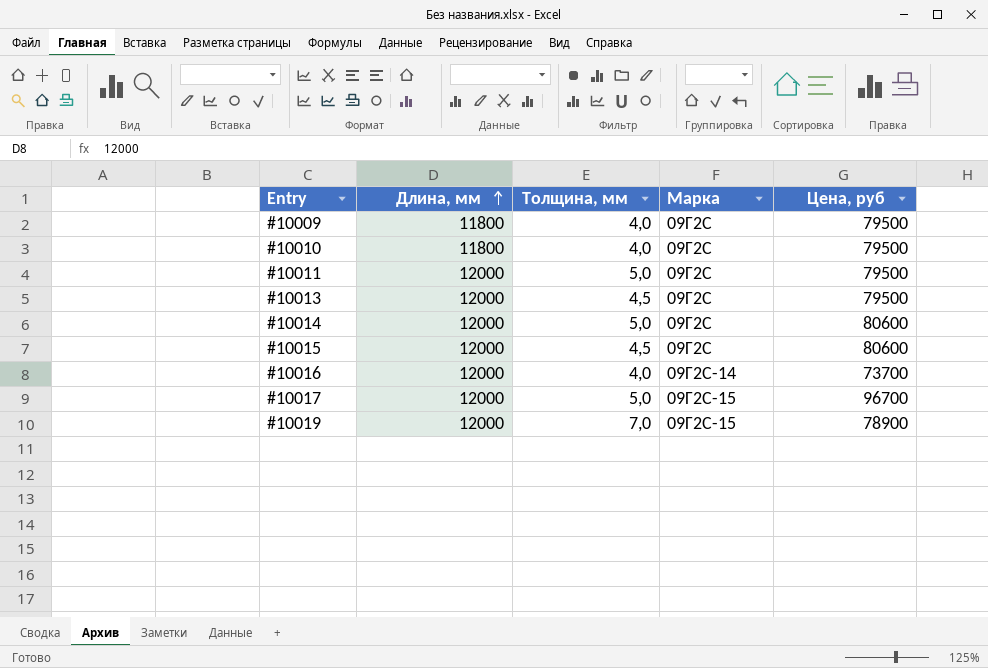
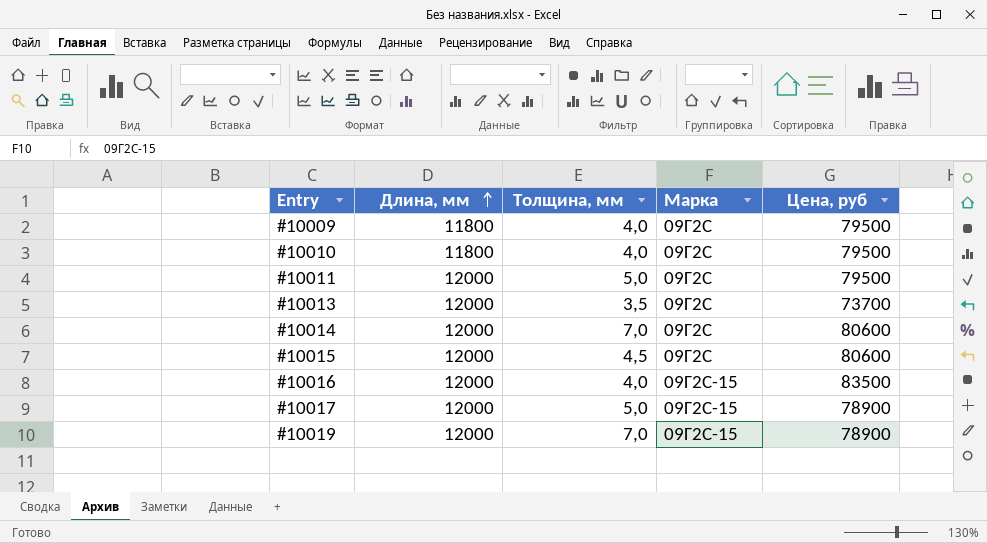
#10013 | Толщина, мм: 4,5 -> 3,5
#10013 | Цена, руб: 79500 -> 73700
#10014 | Толщина, мм: 5,0 -> 7,0
#10016 | Марка: 09Г2С-14 -> 09Г2С-15
#10016 | Цена, руб: 73700 -> 83500
#10017 | Цена, руб: 96700 -> 78900

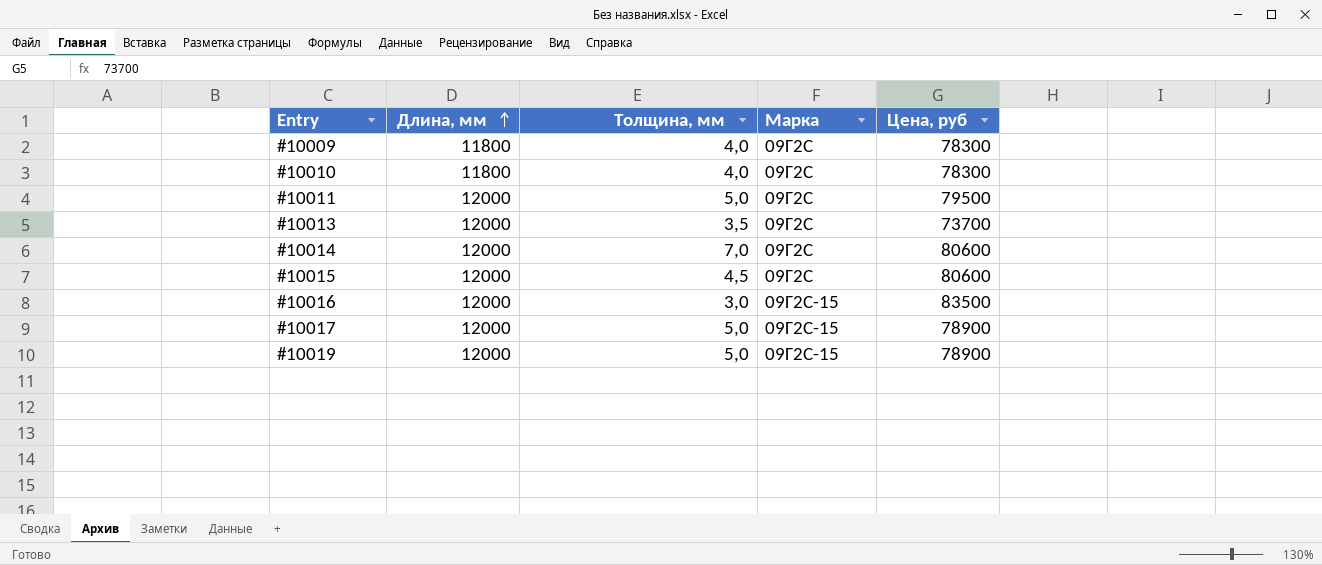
#10009 | Цена, руб: 79500 -> 78300
#10010 | Цена, руб: 79500 -> 78300
#10016 | Толщина, мм: 4,0 -> 3,0
#10019 | Толщина, мм: 7,0 -> 5,0

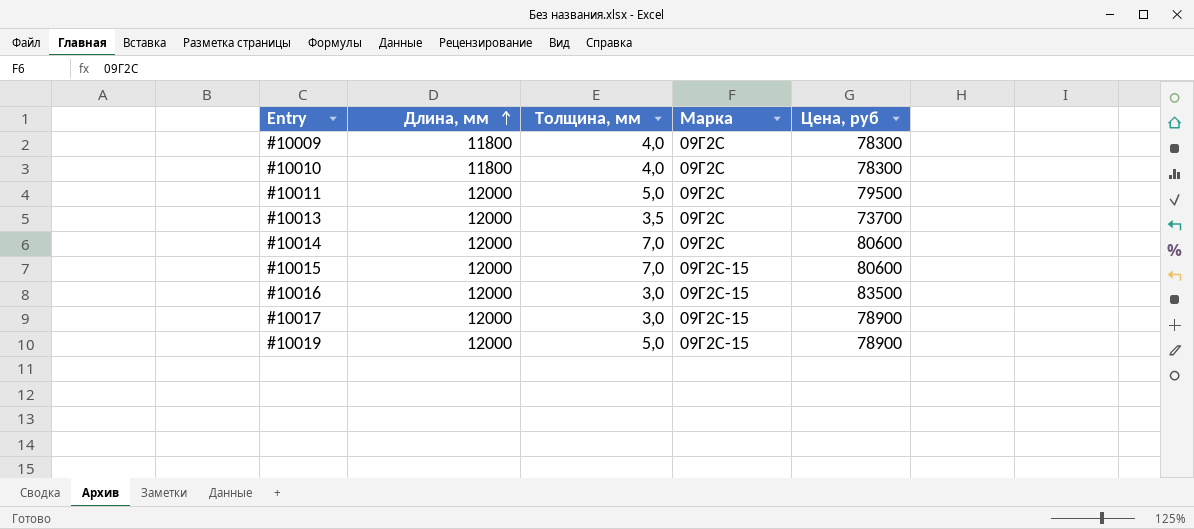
#10015 | Толщина, мм: 4,5 -> 7,0
#10015 | Марка: 09Г2С -> 09Г2С-15
#10017 | Толщина, мм: 5,0 -> 3,0

